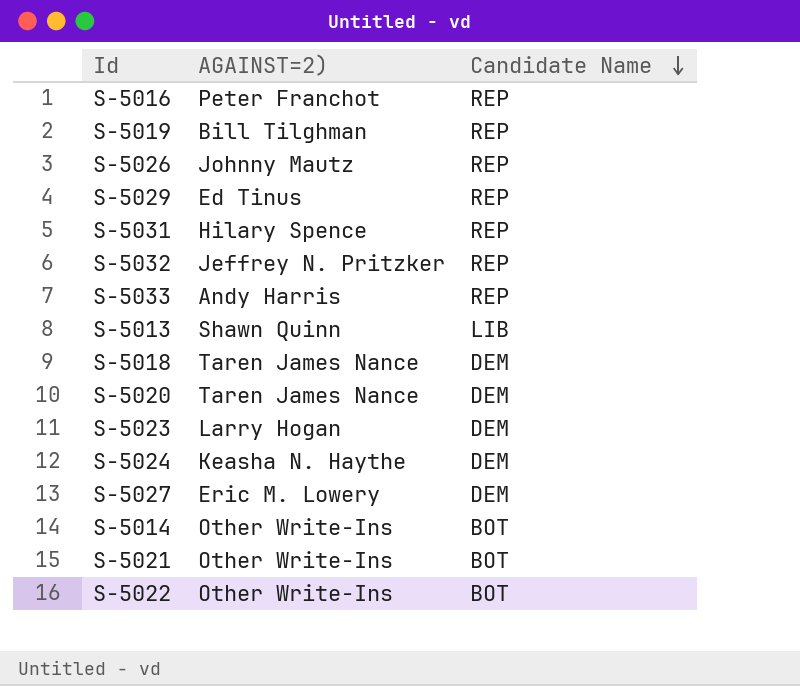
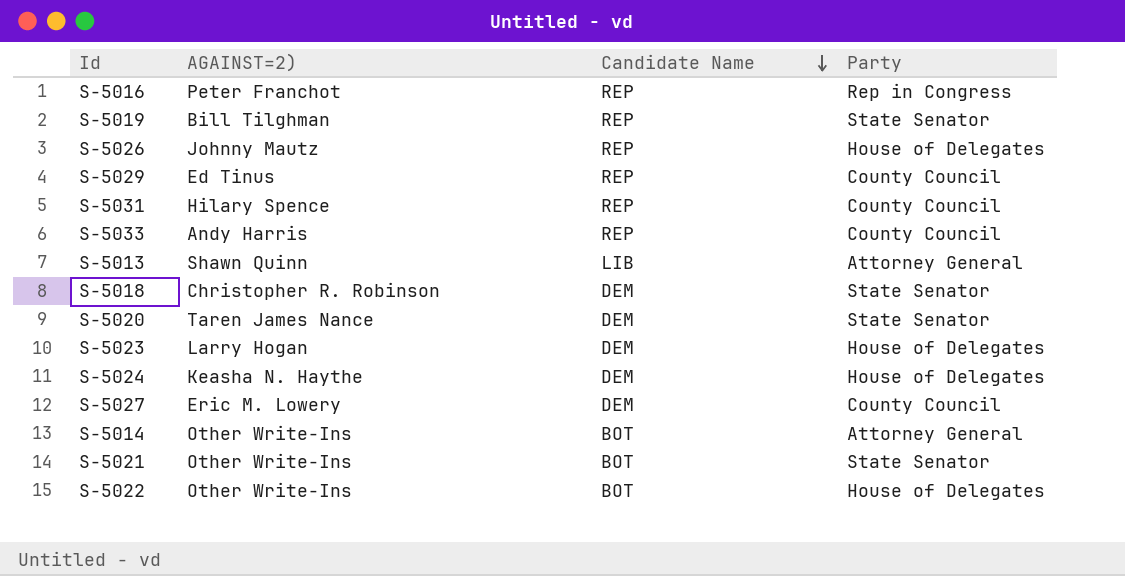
column Party | position: none -> 4
row S-5032: Jeffrey N. Pritzker | REP -> none
S-5018 | AGAINST=2): Taren James Nance -> Christopher R. Robinson

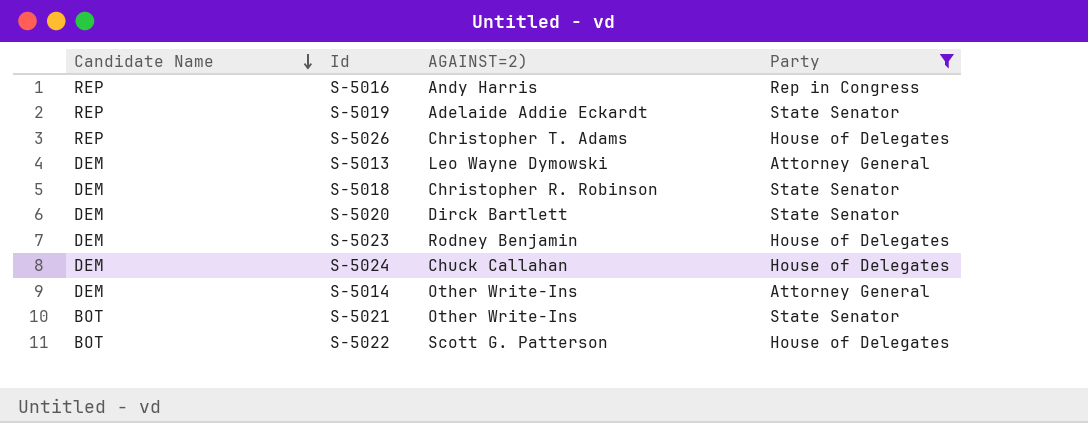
filter: none -> Party != County Council
column Candidate Name | position: 3 -> 1
S-5016 | AGAINST=2): Peter Franchot -> Andy Harris
S-5019 | AGAINST=2): Bill Tilghman -> Adelaide Addie Eckardt
S-5026 | AGAINST=2): Johnny Mautz -> Christopher T. Adams
S-5013 | Candidate Name: LIB -> DEM
S-5013 | AGAINST=2): Shawn Quinn -> Leo Wayne Dymowski
S-5020 | AGAINST=2): Taren James Nance -> Dirck Bartlett
S-5023 | AGAINST=2): Larry Hogan -> Rodney Benjamin
S-5024 | AGAINST=2): Keasha N. Haythe -> Chuck Callahan
S-5014 | Candidate Name: BOT -> DEM
S-5022 | AGAINST=2): Other Write-Ins -> Scott G. Patterson

